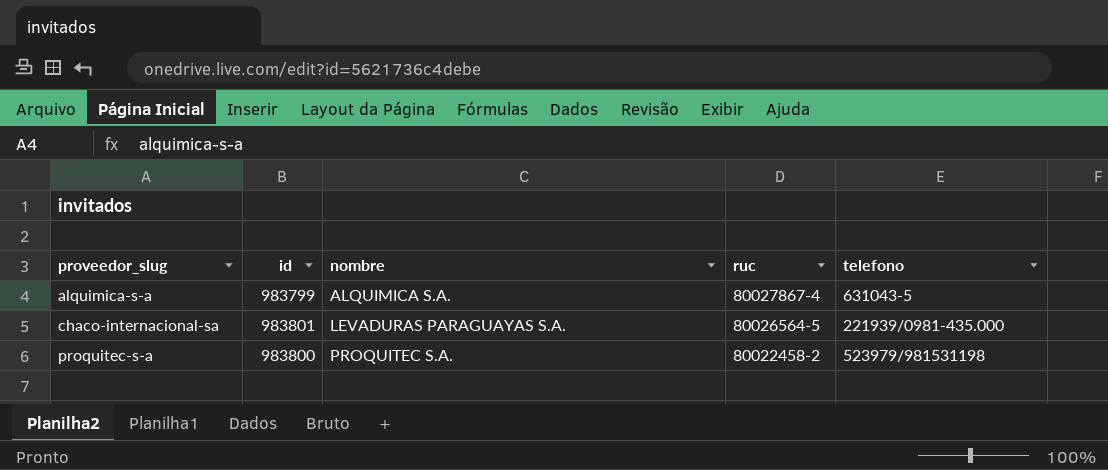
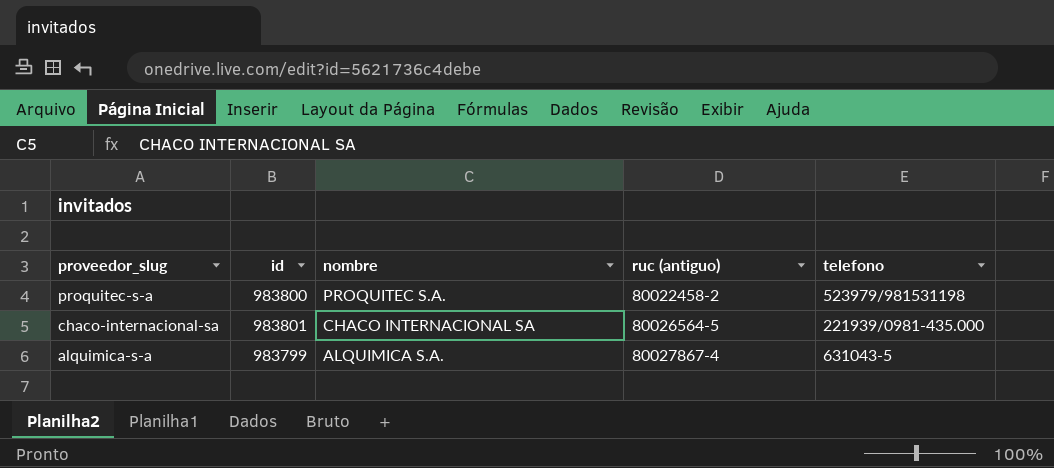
row order: proveedor_slug ascending -> proveedor_slug descending
column name: ruc -> ruc (antiguo)
chaco-internacional-sa | nombre: LEVADURAS PARAGUAYAS S.A. -> CHACO INTERNACIONAL SA

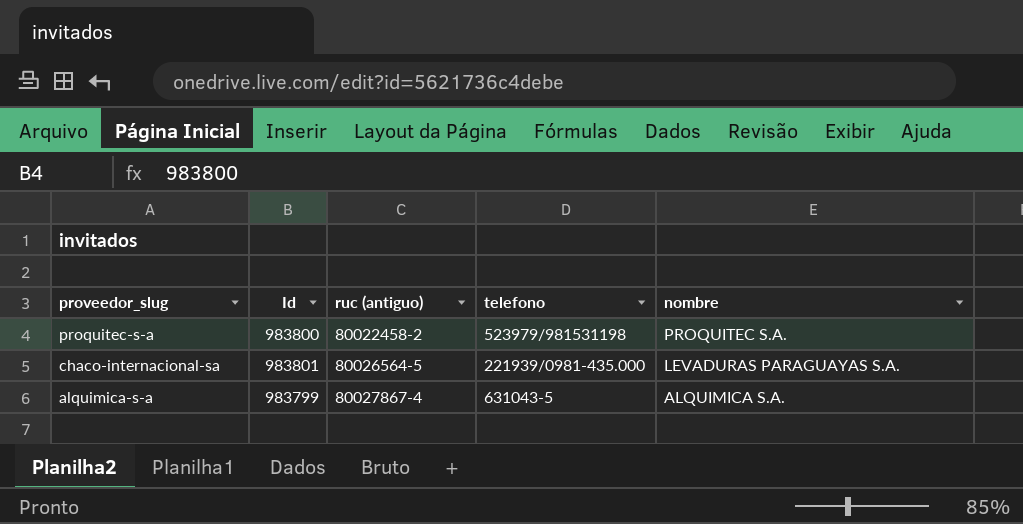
column name: id -> Id
column nombre | position: 3 -> 5
chaco-internacional-sa | nombre: CHACO INTERNACIONAL SA -> LEVADURAS PARAGUAYAS S.A.

